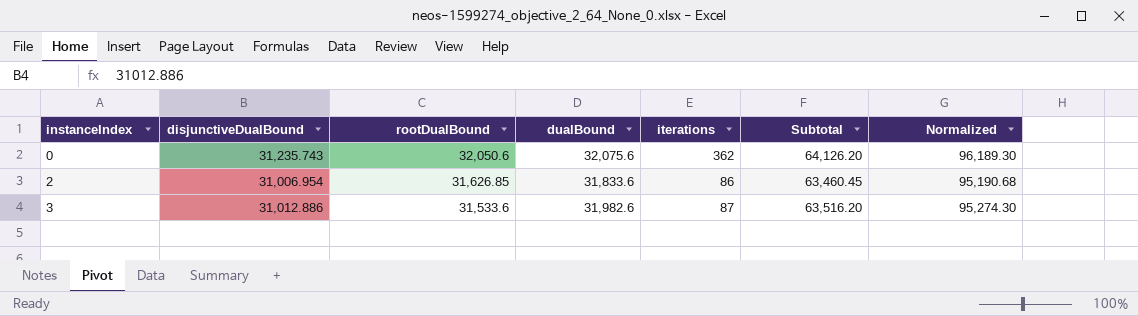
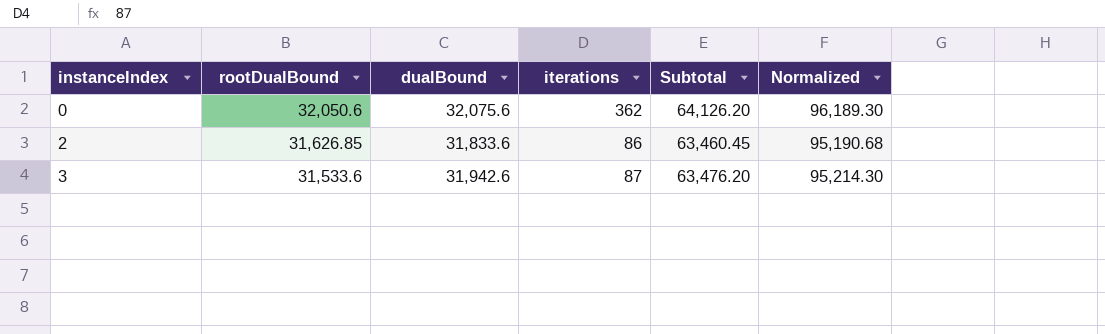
column disjunctiveDualBound | position: 2 -> none
3 | dualBound: 31,982.6 -> 31,942.6
3 | Subtotal: 63,516.20 -> 63,476.20
3 | Normalized: 95,274.30 -> 95,214.30

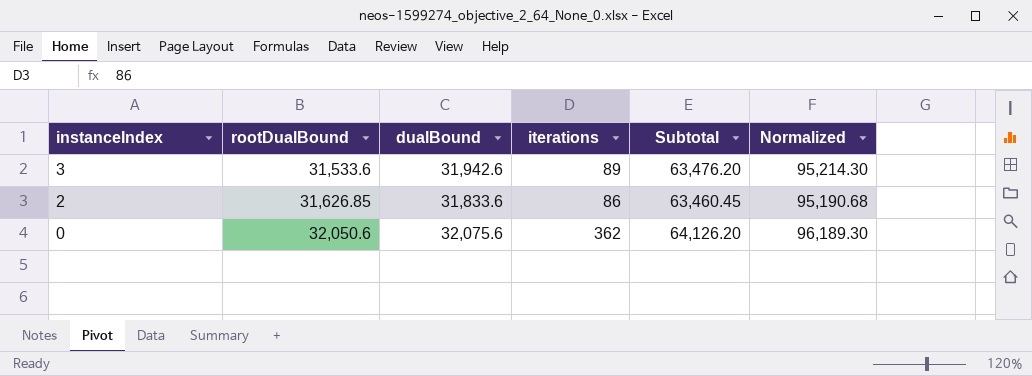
row order: instanceIndex ascending -> instanceIndex descending
3 | iterations: 87 -> 89

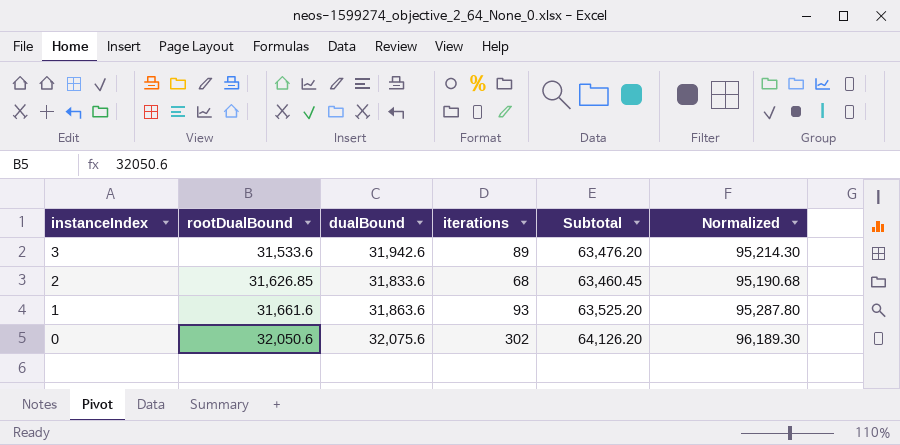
2 | iterations: 86 -> 68
row 1: none -> 31,661.6 | 31,863.6 | 93 | 63,525.20 | 95,287.80
0 | iterations: 362 -> 302

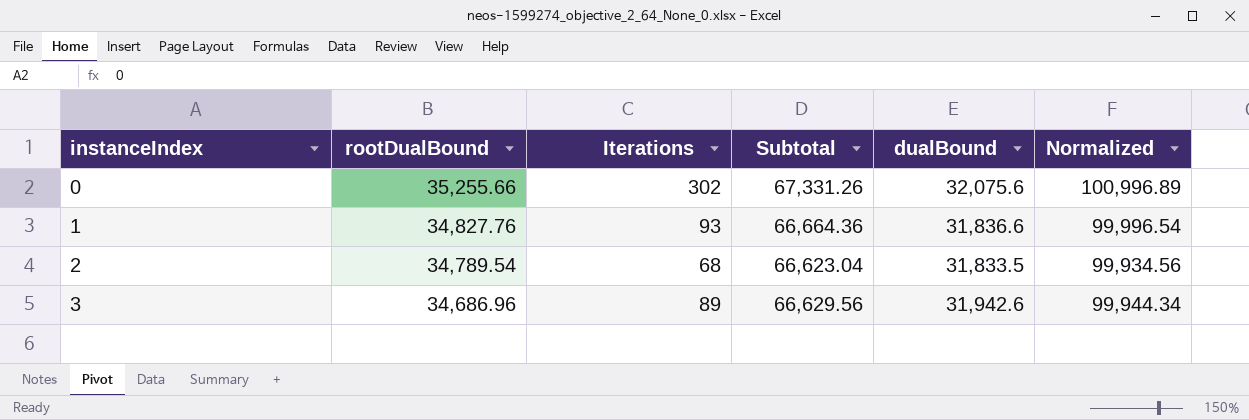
row order: instanceIndex descending -> instanceIndex ascending
column name: iterations -> Iterations
column dualBound | position: 3 -> 5
0 | rootDualBound: 32,050.6 -> 35,255.66
0 | Subtotal: 64,126.20 -> 67,331.26
0 | Normalized: 96,189.30 -> 100,996.89
1 | rootDualBound: 31,661.6 -> 34,827.76
1 | Subtotal: 63,525.20 -> 66,664.36
1 | dualBound: 31,863.6 -> 31,836.6
1 | Normalized: 95,287.80 -> 99,996.54
2 | rootDualBound: 31,626.85 -> 34,789.54
2 | Subtotal: 63,460.45 -> 66,623.04
2 | dualBound: 31,833.6 -> 31,833.5
2 | Normalized: 95,190.68 -> 99,934.56
3 | rootDualBound: 31,533.6 -> 34,686.96
3 | Subtotal: 63,476.20 -> 66,629.56
3 | Normalized: 95,214.30 -> 99,944.34

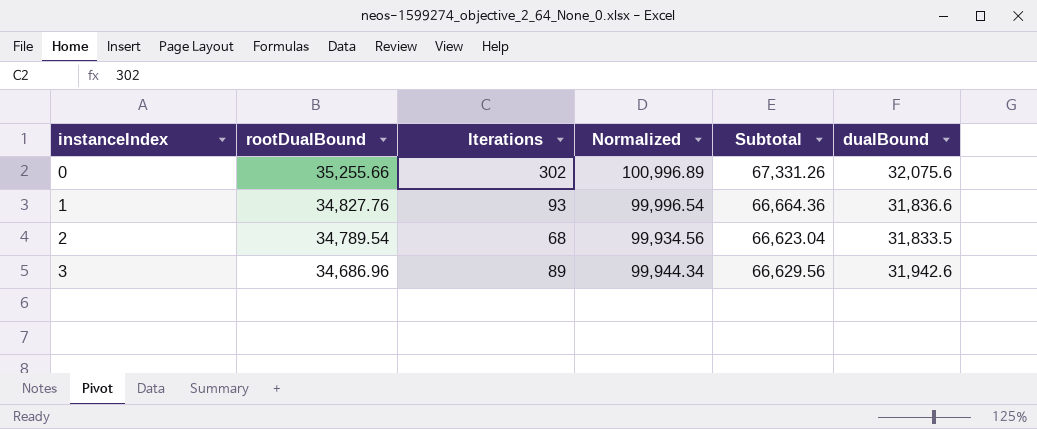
column Normalized | position: 6 -> 4

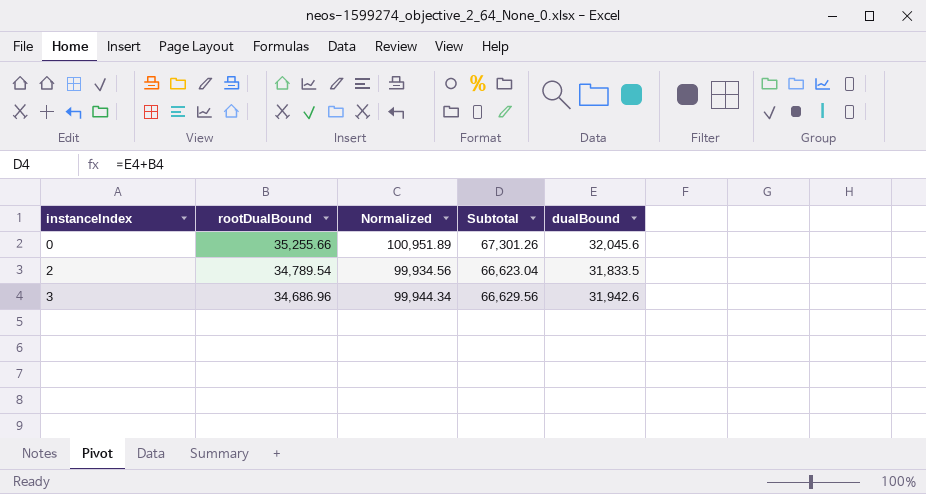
column Iterations | position: 3 -> none
row 1: 34,827.76 | 93 | 99,996.54 | 66,664.36 | 31,836.6 -> none
0 | Normalized: 100,996.89 -> 100,951.89
0 | Subtotal: 67,331.26 -> 67,301.26
0 | dualBound: 32,075.6 -> 32,045.6

